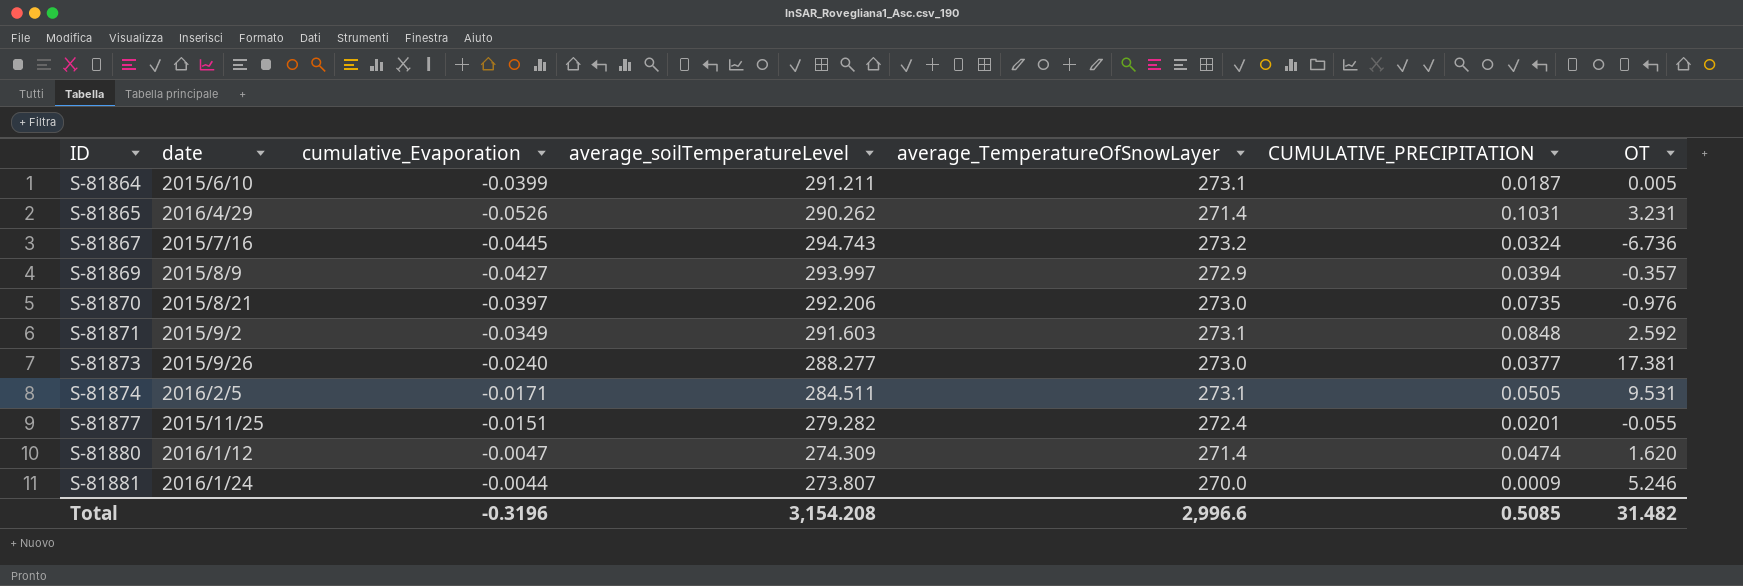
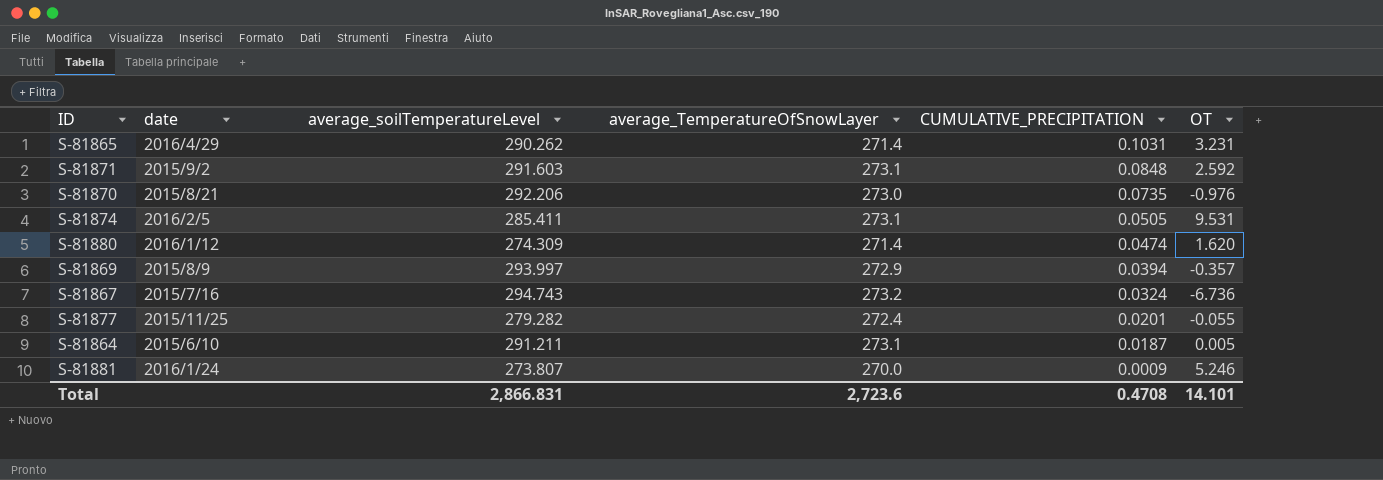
row order: ID ascending -> CUMULATIVE_PRECIPITATION descending
column cumulative_Evaporation | position: 3 -> none
row S-81873: 2015/9/26 | -0.0240 | 288.277 | 273.0 | 0.0377 | 17.381 -> none
S-81874 | average_soilTemperatureLevel: 284.511 -> 285.411
Total | average_soilTemperatureLevel: 3,154.208 -> 2,866.831
Total | average_TemperatureOfSnowLayer: 2,996.6 -> 2,723.6
Total | CUMULATIVE_PRECIPITATION: 0.5085 -> 0.4708
Total | OT: 31.482 -> 14.101

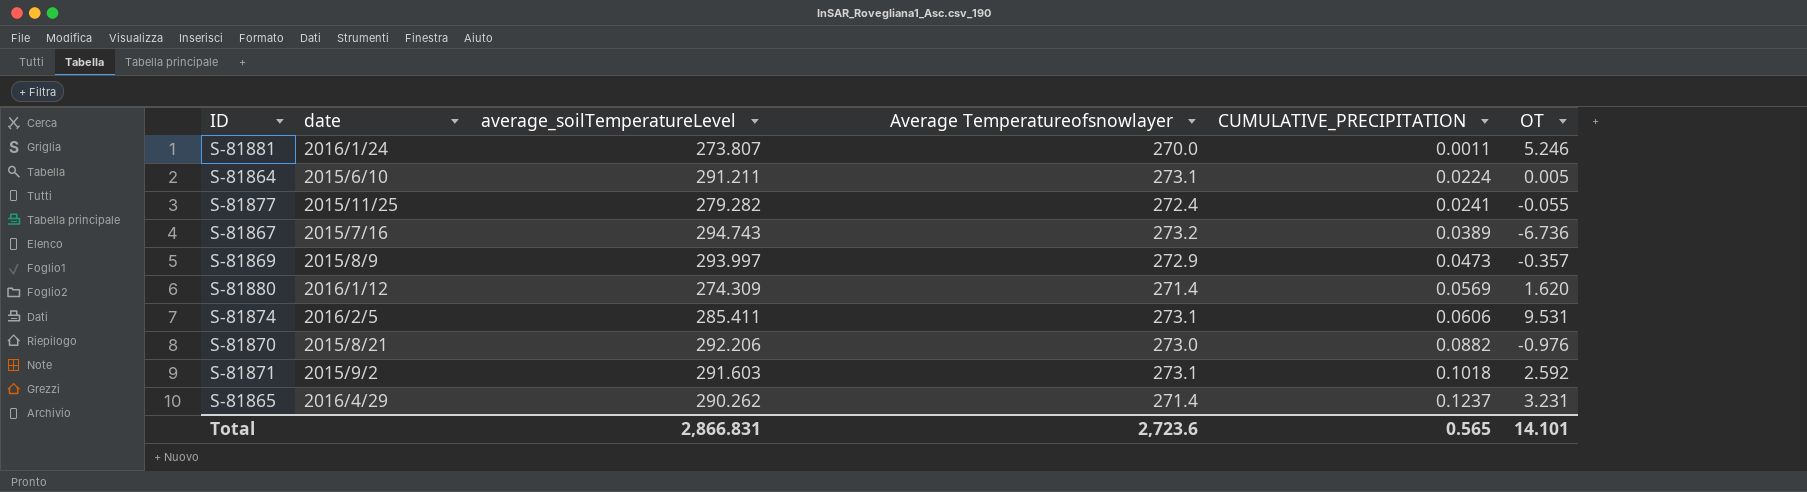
row order: CUMULATIVE_PRECIPITATION descending -> CUMULATIVE_PRECIPITATION ascending
column name: average_TemperatureOfSnowLayer -> Average Temperatureofsnowlayer
S-81881 | CUMULATIVE_PRECIPITATION: 0.0009 -> 0.0011
S-81864 | CUMULATIVE_PRECIPITATION: 0.0187 -> 0.0224
S-81877 | CUMULATIVE_PRECIPITATION: 0.0201 -> 0.0241
S-81867 | CUMULATIVE_PRECIPITATION: 0.0324 -> 0.0389
S-81869 | CUMULATIVE_PRECIPITATION: 0.0394 -> 0.0473
S-81880 | CUMULATIVE_PRECIPITATION: 0.0474 -> 0.0569
S-81874 | CUMULATIVE_PRECIPITATION: 0.0505 -> 0.0606
S-81870 | CUMULATIVE_PRECIPITATION: 0.0735 -> 0.0882
S-81871 | CUMULATIVE_PRECIPITATION: 0.0848 -> 0.1018
S-81865 | CUMULATIVE_PRECIPITATION: 0.1031 -> 0.1237
Total | CUMULATIVE_PRECIPITATION: 0.4708 -> 0.565

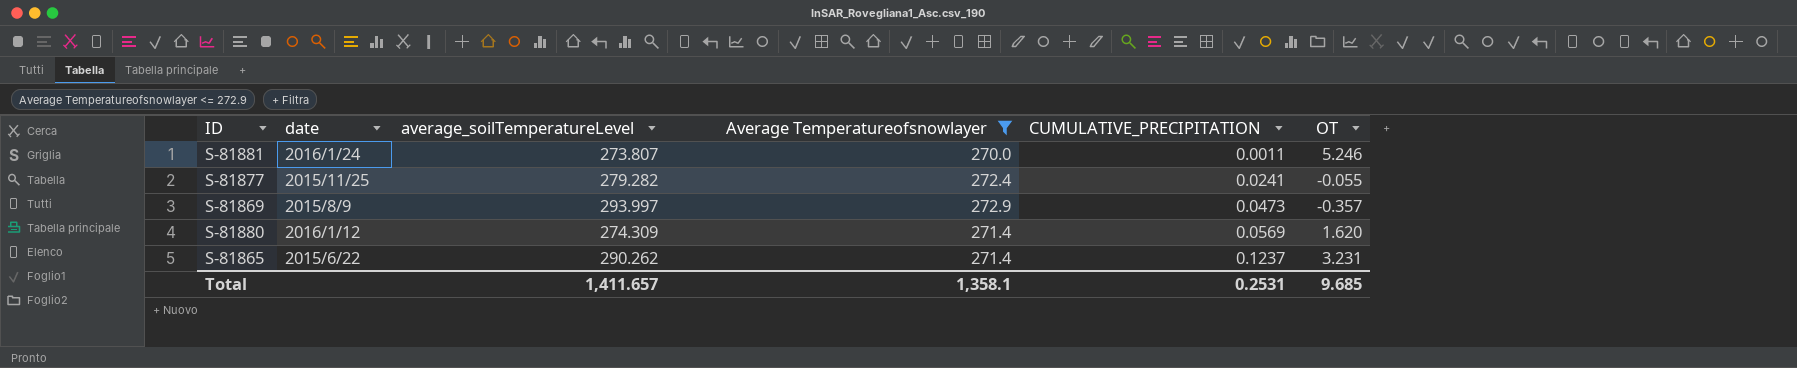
filter: none -> Average Temperatureofsnowlayer <= 272.9
S-81865 | date: 2016/4/29 -> 2015/6/22
Total | average_soilTemperatureLevel: 2,866.831 -> 1,411.657
Total | Average Temperatureofsnowlayer: 2,723.6 -> 1,358.1
Total | CUMULATIVE_PRECIPITATION: 0.565 -> 0.2531
Total | OT: 14.101 -> 9.685

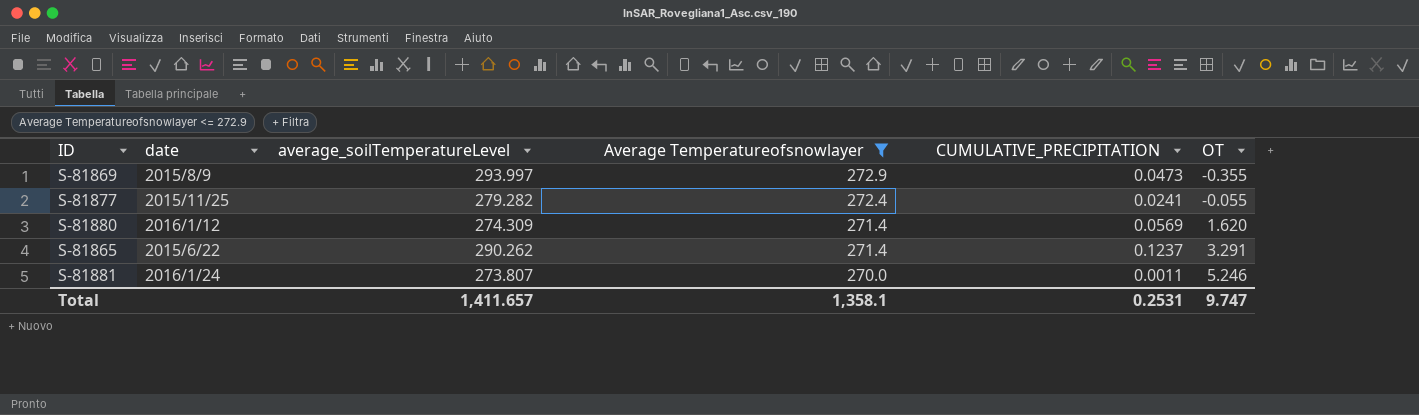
row order: CUMULATIVE_PRECIPITATION ascending -> Average Temperatureofsnowlayer descending
S-81869 | OT: -0.357 -> -0.355
S-81865 | OT: 3.231 -> 3.291
Total | OT: 9.685 -> 9.747

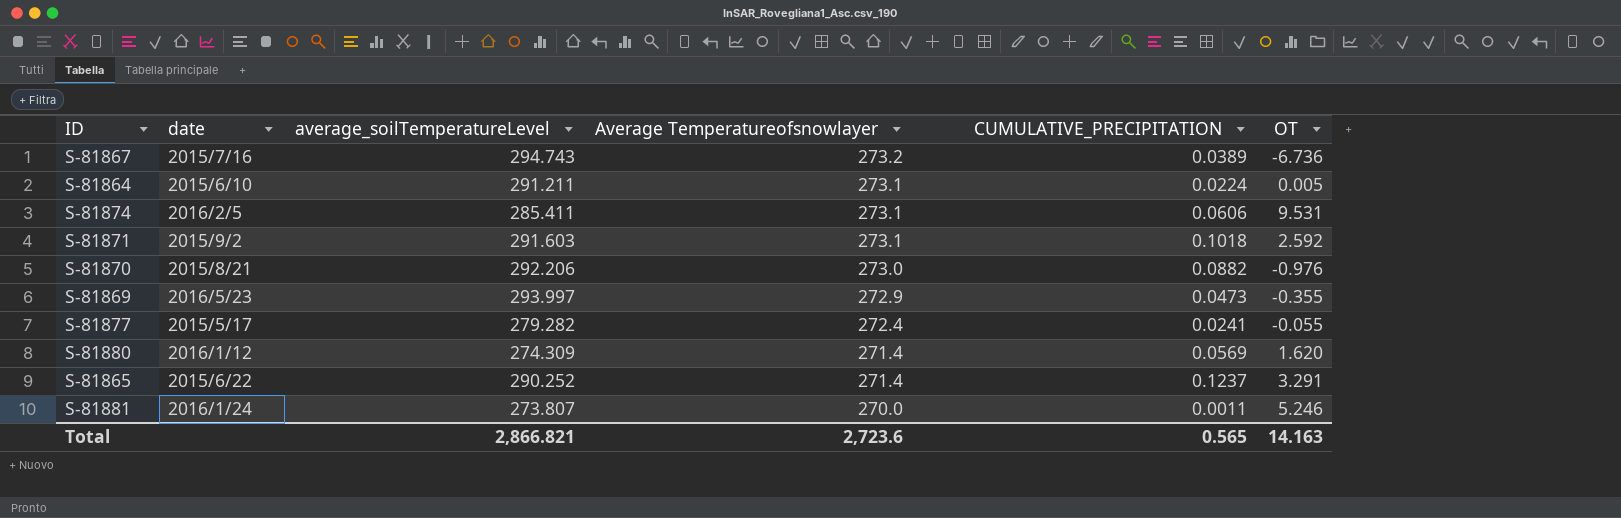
filter: Average Temperatureofsnowlayer <= 272.9 -> none
S-81869 | date: 2015/8/9 -> 2016/5/23
S-81877 | date: 2015/11/25 -> 2015/5/17
S-81865 | average_soilTemperatureLevel: 290.262 -> 290.252
Total | average_soilTemperatureLevel: 1,411.657 -> 2,866.821
Total | Average Temperatureofsnowlayer: 1,358.1 -> 2,723.6
Total | CUMULATIVE_PRECIPITATION: 0.2531 -> 0.565
Total | OT: 9.747 -> 14.163

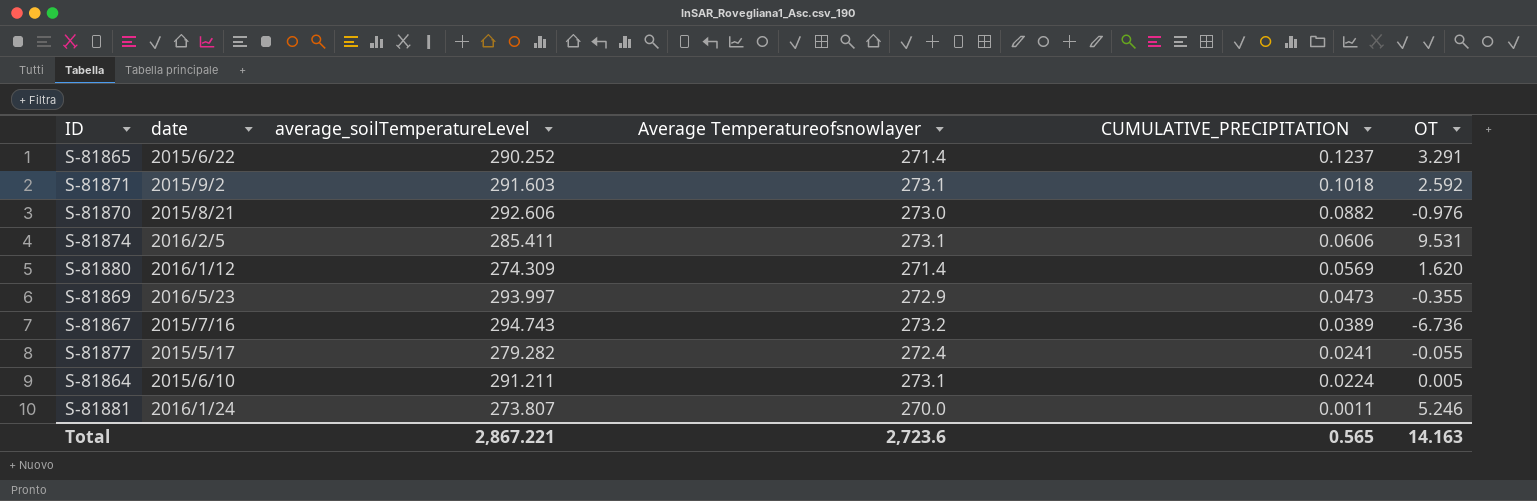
row order: Average Temperatureofsnowlayer descending -> CUMULATIVE_PRECIPITATION descending
S-81870 | average_soilTemperatureLevel: 292.206 -> 292.606
Total | average_soilTemperatureLevel: 2,866.821 -> 2,867.221

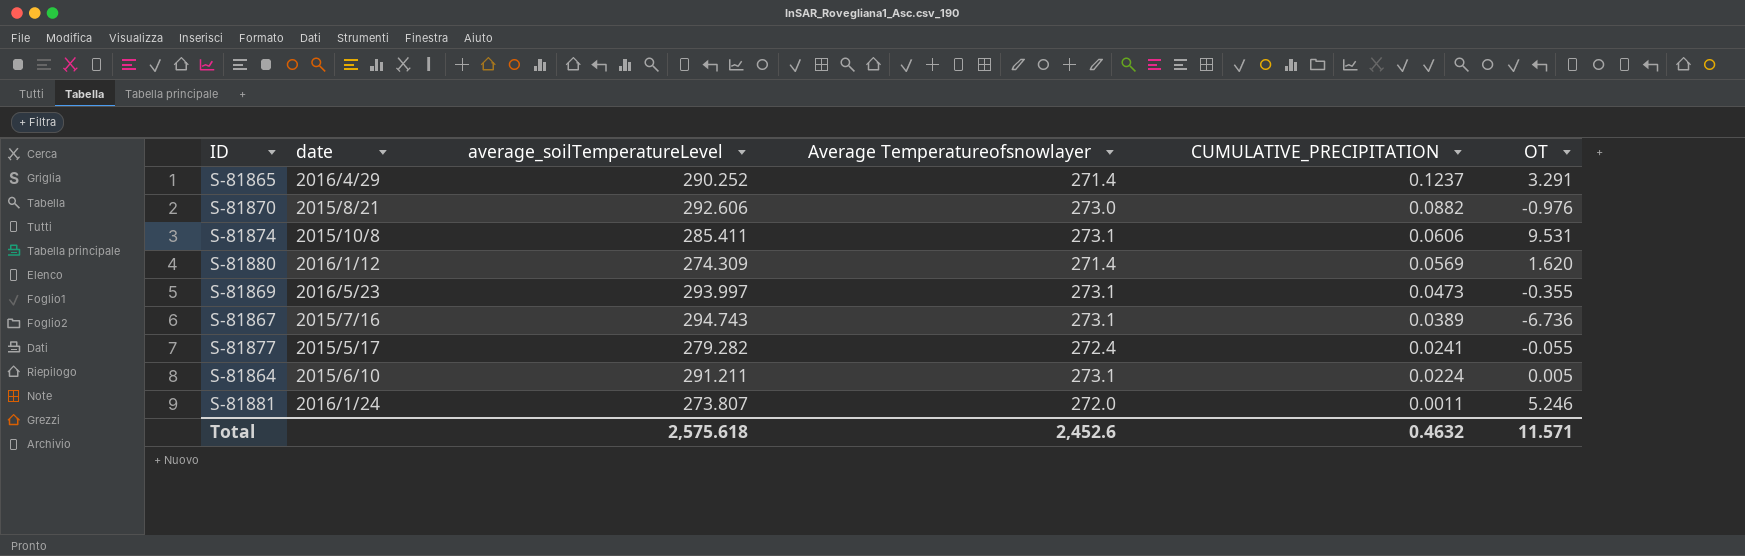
row S-81871: 2015/9/2 | 291.603 | 273.1 | 0.1018 | 2.592 -> none
S-81865 | date: 2015/6/22 -> 2016/4/29
S-81874 | date: 2016/2/5 -> 2015/10/8
S-81869 | Average Temperatureofsnowlayer: 272.9 -> 273.1
S-81867 | Average Temperatureofsnowlayer: 273.2 -> 273.1
S-81881 | Average Temperatureofsnowlayer: 270.0 -> 272.0
Total | average_soilTemperatureLevel: 2,867.221 -> 2,575.618
Total | Average Temperatureofsnowlayer: 2,723.6 -> 2,452.6
Total | CUMULATIVE_PRECIPITATION: 0.565 -> 0.4632
Total | OT: 14.163 -> 11.571

